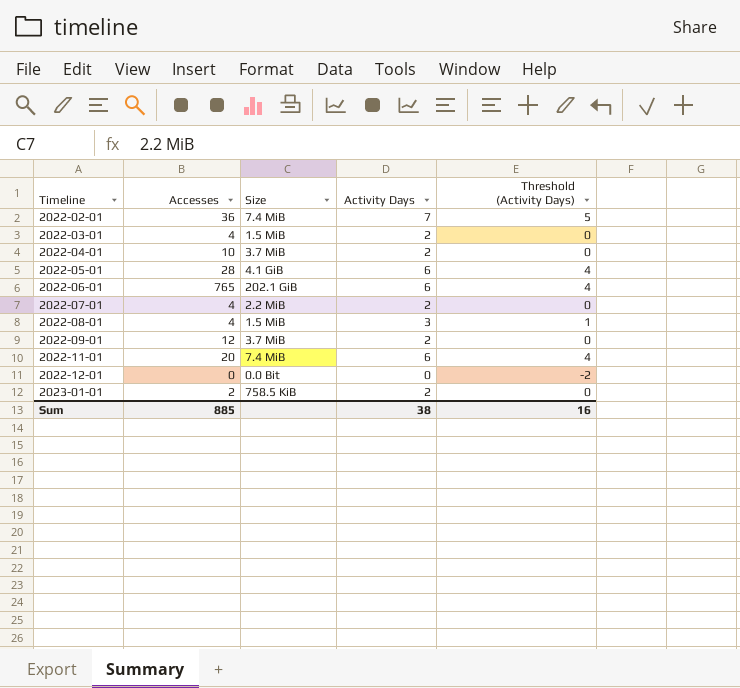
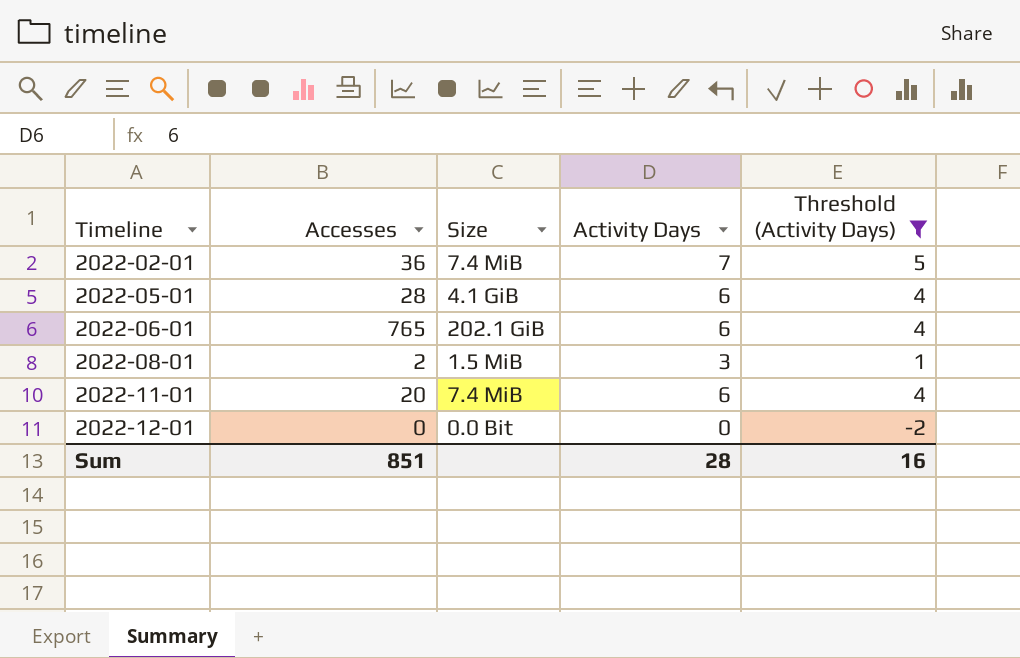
filter: none -> Threshold (Activity Days) != 0
2022-08-01 | Accesses: 4 -> 2
Sum | Accesses: 885 -> 851
Sum | Activity Days: 38 -> 28

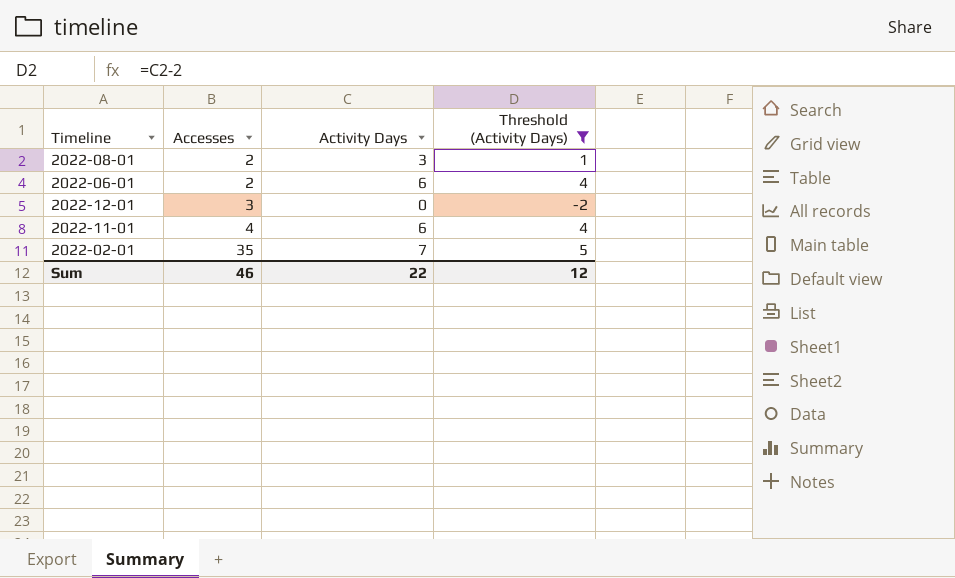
row order: Timeline ascending -> Accesses ascending
column Size | position: 3 -> none
row 2022-05-01: 28 | 4.1 GiB | 6 | 4 -> none
2022-06-01 | Accesses: 765 -> 2
2022-12-01 | Accesses: 0 -> 3
2022-11-01 | Accesses: 20 -> 4
2022-02-01 | Accesses: 36 -> 35
Sum | Accesses: 851 -> 46
Sum | Activity Days: 28 -> 22
Sum | Threshold (Activity Days): 16 -> 12

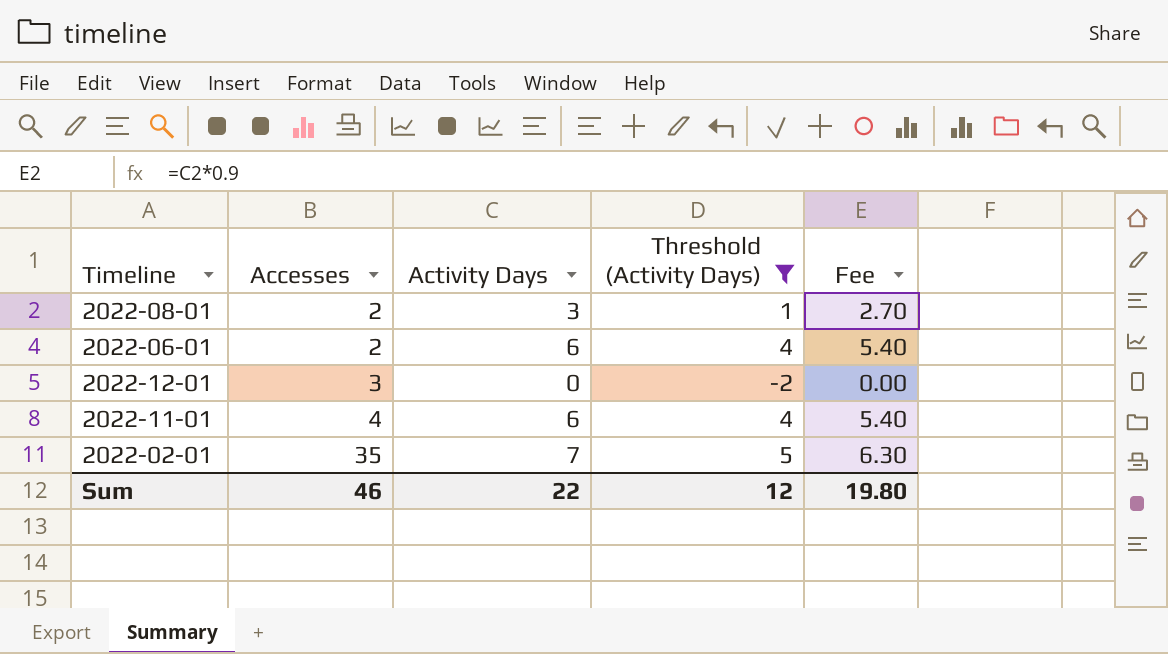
column Fee | formula: none -> [Activity Days] * 0.9

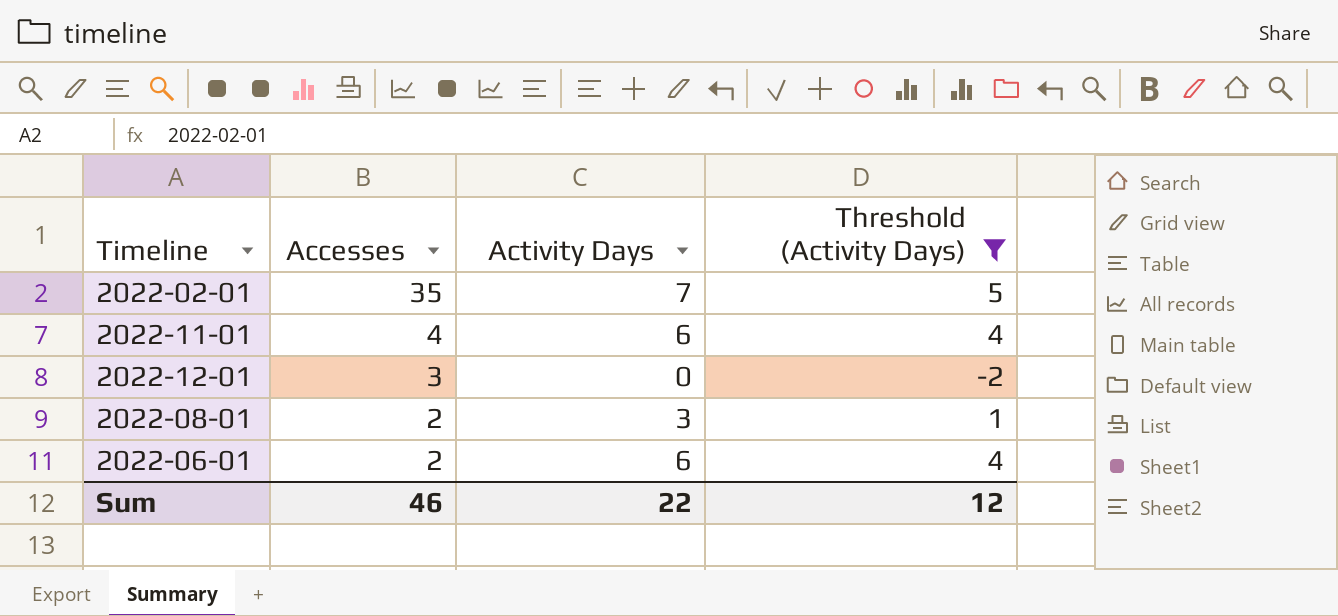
row order: Accesses ascending -> Accesses descending
column Fee | formula: [Activity Days] * 0.9 -> none

